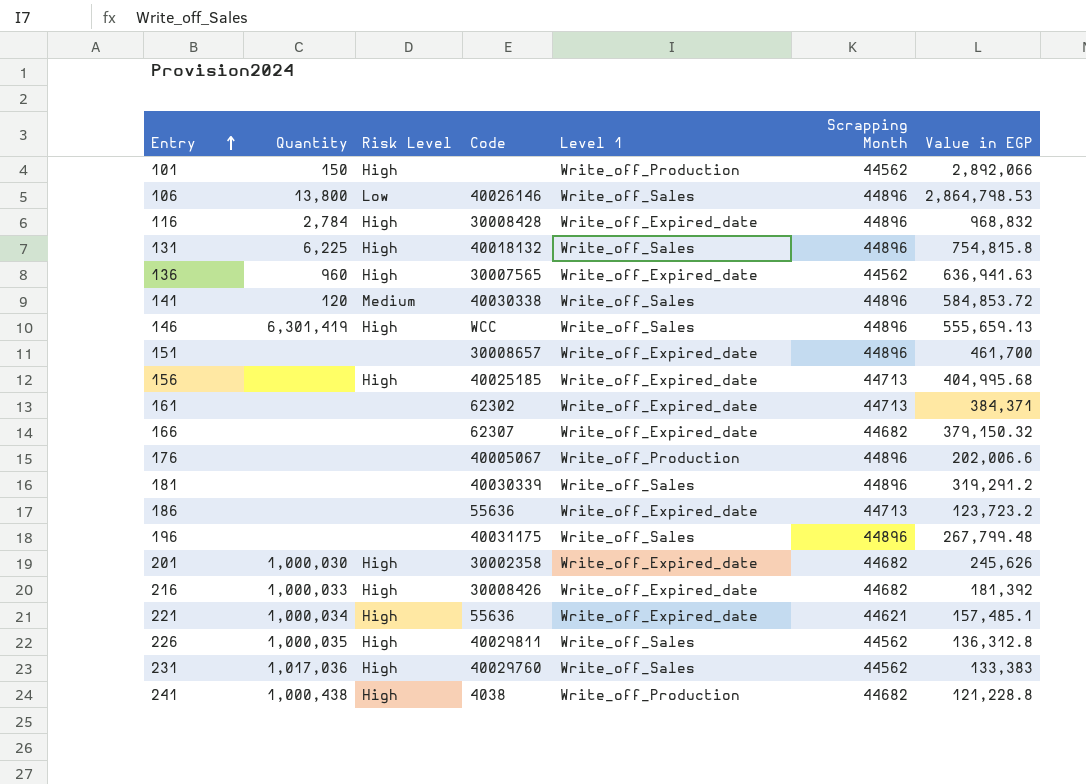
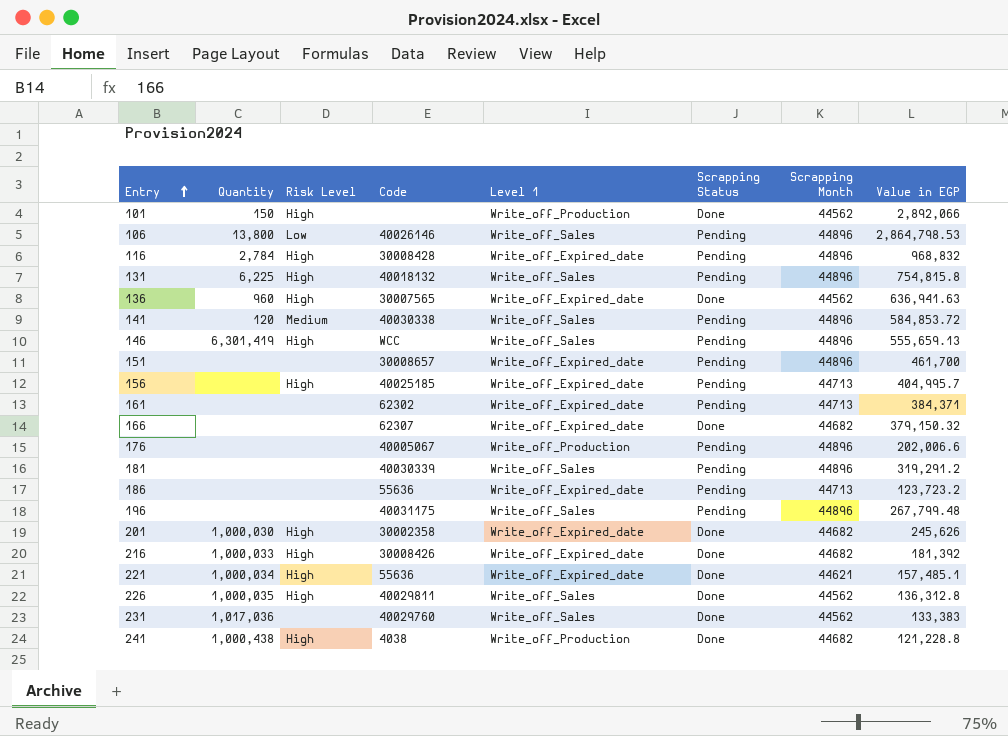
column Scrapping Status | position: none -> 6
156 | Value in EGP: 404,995.68 -> 404,995.7
231 | Risk Level: High -> none

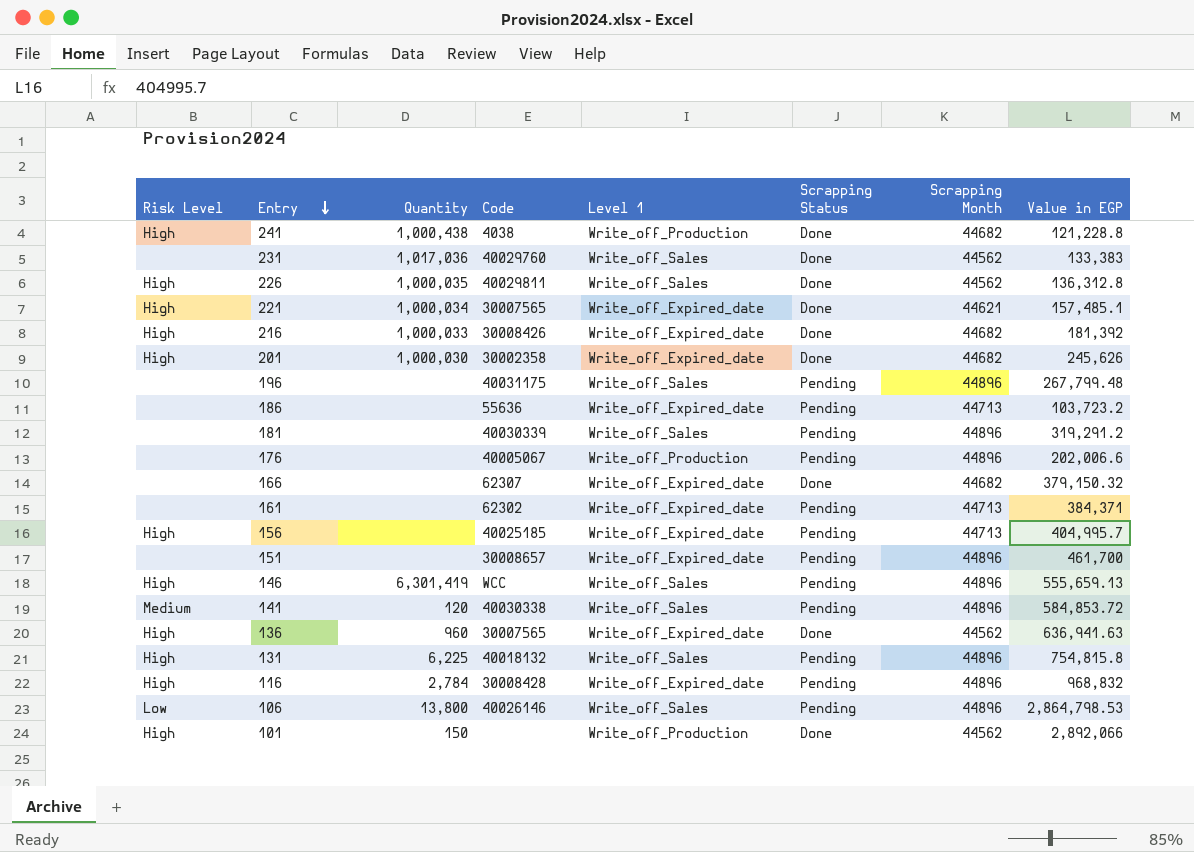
row order: Entry ascending -> Entry descending
column Risk Level | position: 3 -> 1
221 | Code: 55636 -> 30007565
186 | Value in EGP: 123,723.2 -> 103,723.2

